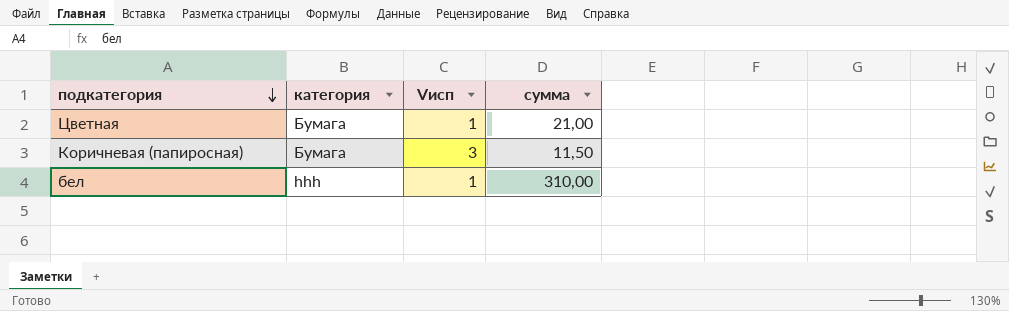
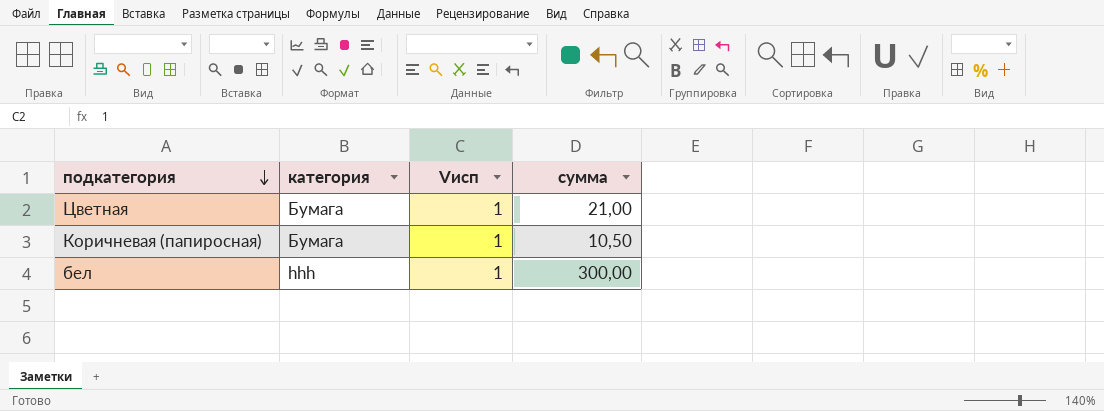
Коричневая (папиросная) | Vисп: 3 -> 1
Коричневая (папиросная) | сумма: 11,50 -> 10,50
бел | сумма: 310,00 -> 300,00

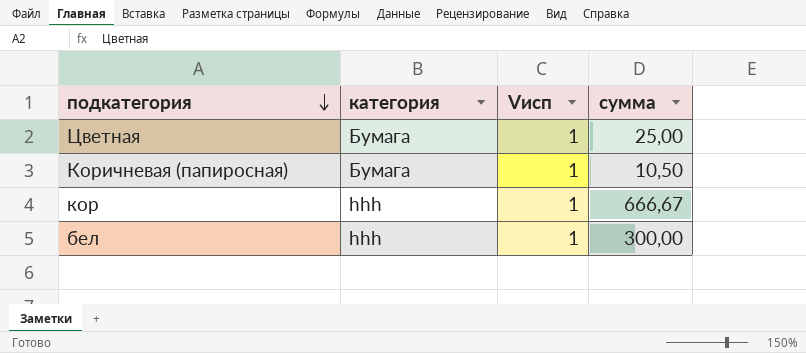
Цветная | сумма: 21,00 -> 25,00
row кор: none -> hhh | 1 | 666,67

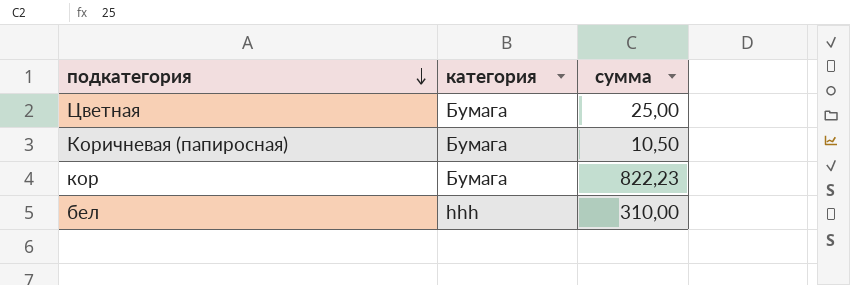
column Vисп | position: 3 -> none
кор | категория: hhh -> Бумага
кор | сумма: 666,67 -> 822,23
бел | сумма: 300,00 -> 310,00

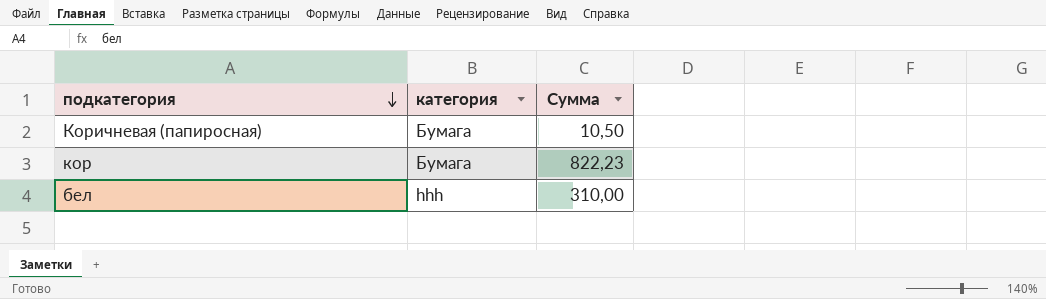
column name: сумма -> Сумма
row Цветная: Бумага | 25,00 -> none

